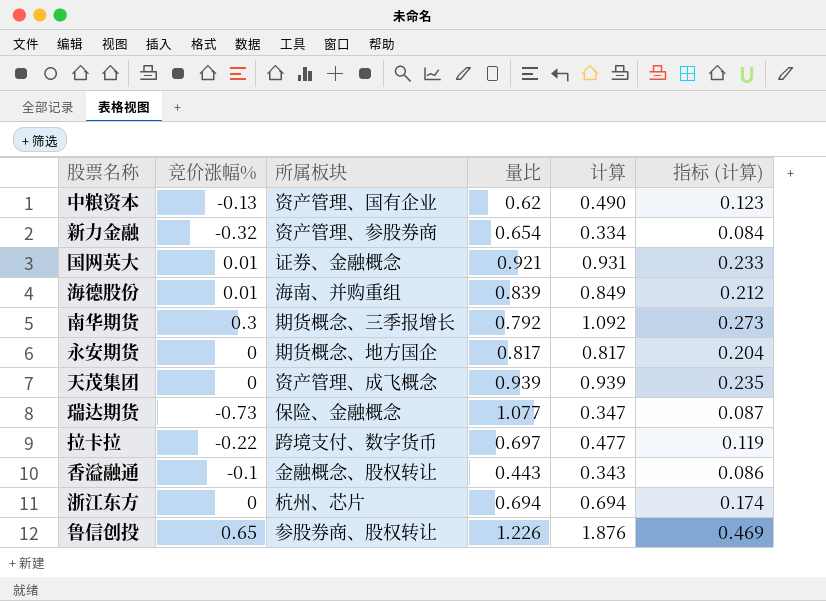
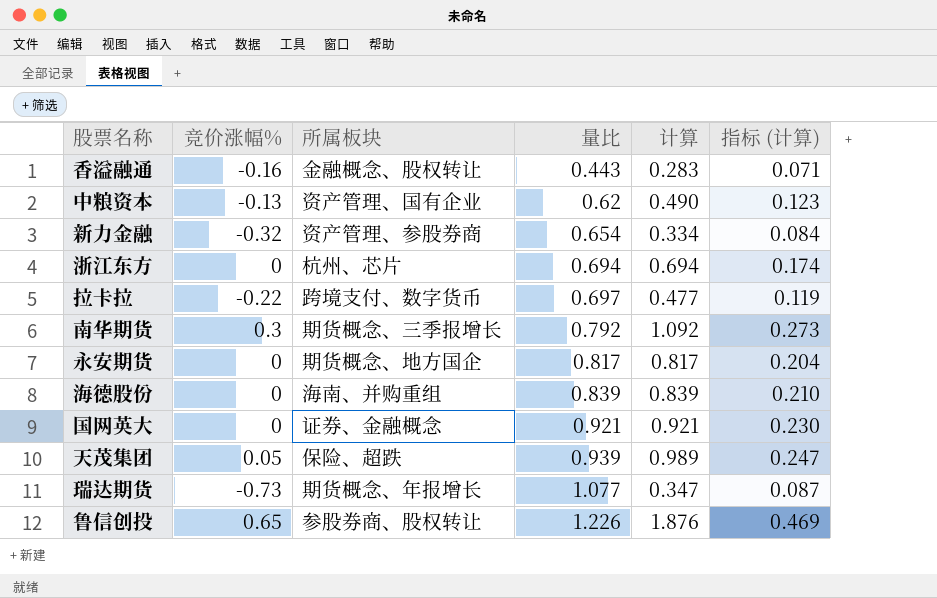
row order: none -> 量比 ascending
香溢融通 | 竞价涨幅%: -0.1 -> -0.16
香溢融通 | 计算: 0.343 -> 0.283
香溢融通 | 指标 (计算): 0.086 -> 0.071
海德股份 | 竞价涨幅%: 0.01 -> 0
海德股份 | 计算: 0.849 -> 0.839
海德股份 | 指标 (计算): 0.212 -> 0.210
国网英大 | 竞价涨幅%: 0.01 -> 0
国网英大 | 计算: 0.931 -> 0.921
国网英大 | 指标 (计算): 0.233 -> 0.230
天茂集团 | 竞价涨幅%: 0 -> 0.05
天茂集团 | 所属板块: 资产管理、成飞概念 -> 保险、超跌
天茂集团 | 计算: 0.939 -> 0.989
天茂集团 | 指标 (计算): 0.235 -> 0.247
瑞达期货 | 所属板块: 保险、金融概念 -> 期货概念、年报增长

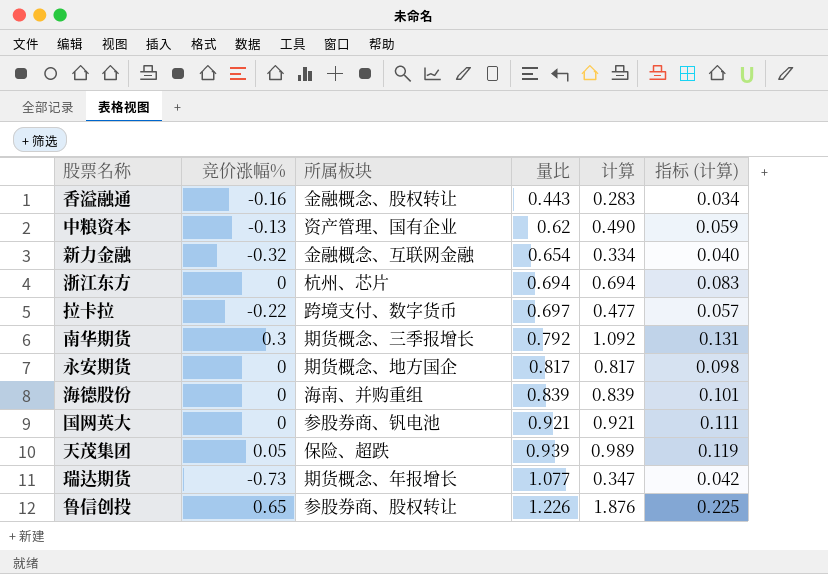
column 指标 (计算) | formula: [计算] * 0.25 -> [计算] * 0.12
新力金融 | 所属板块: 资产管理、参股券商 -> 金融概念、互联网金融
国网英大 | 所属板块: 证券、金融概念 -> 参股券商、钒电池

